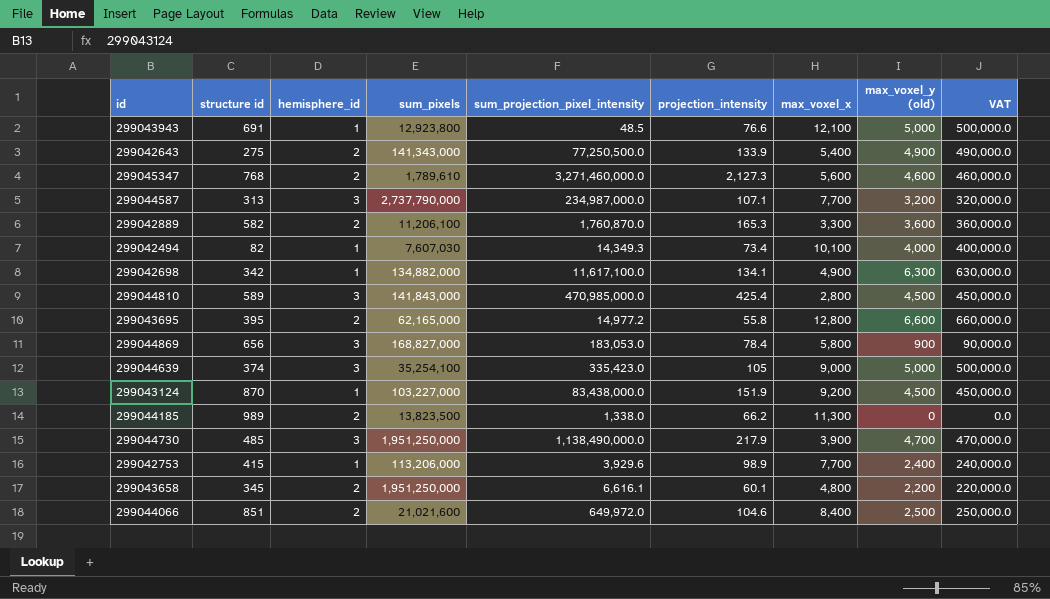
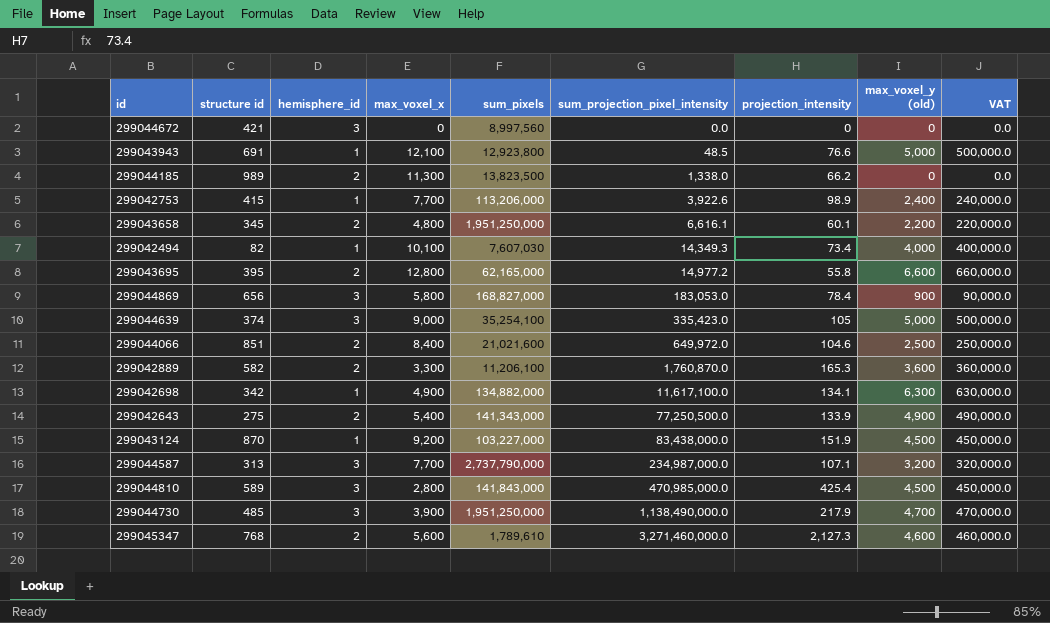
row order: none -> sum_projection_pixel_intensity ascending
column max_voxel_x | position: 7 -> 4
row 299044672: none -> 421 | 3 | 0 | 8,997,560 | 0.0 | 0 | 0 | 0.0
299042753 | sum_projection_pixel_intensity: 3,929.6 -> 3,922.6

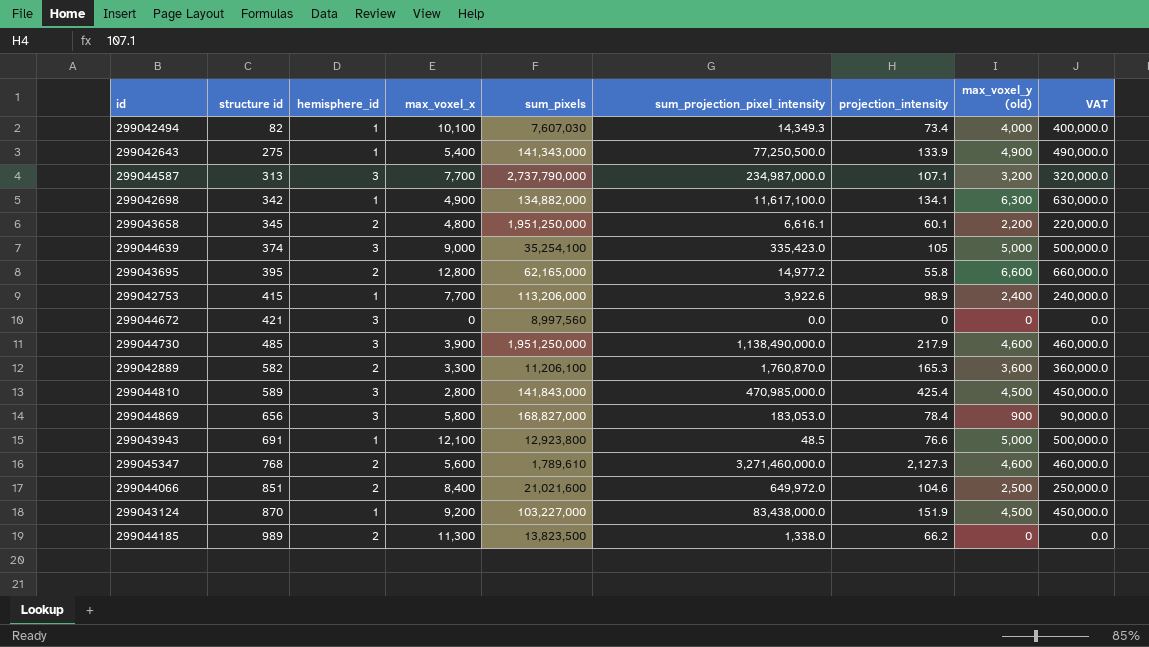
row order: sum_projection_pixel_intensity ascending -> structure id ascending
299042643 | hemisphere_id: 2 -> 1
299044730 | max_voxel_y (old): 4,700 -> 4,600
299044730 | VAT: 470,000.0 -> 460,000.0

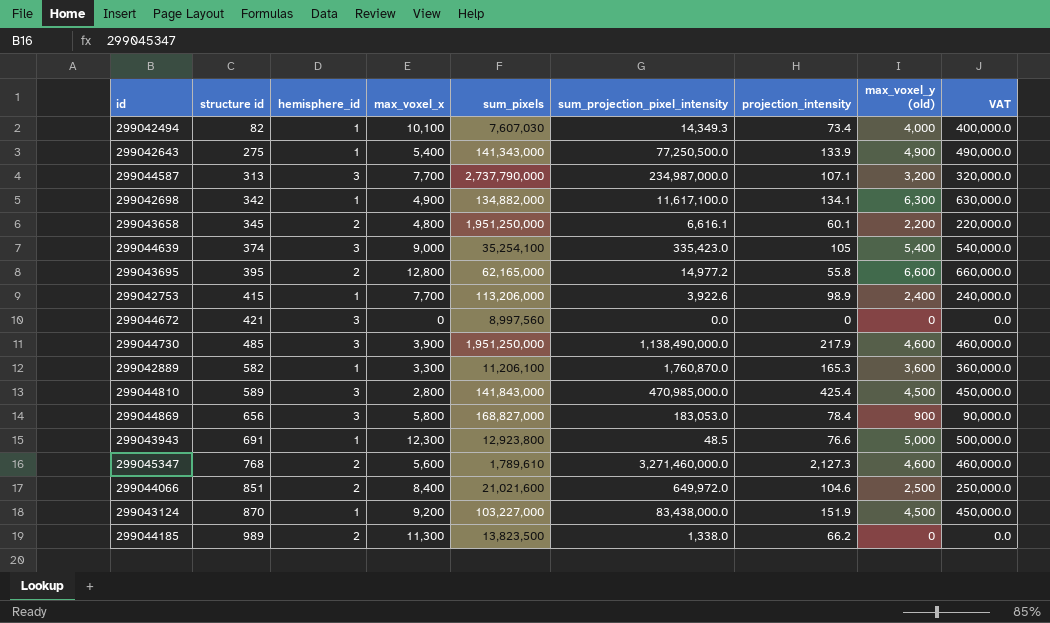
299044639 | max_voxel_y (old): 5,000 -> 5,400
299044639 | VAT: 500,000.0 -> 540,000.0
299042889 | hemisphere_id: 2 -> 1
299043943 | max_voxel_x: 12,100 -> 12,300

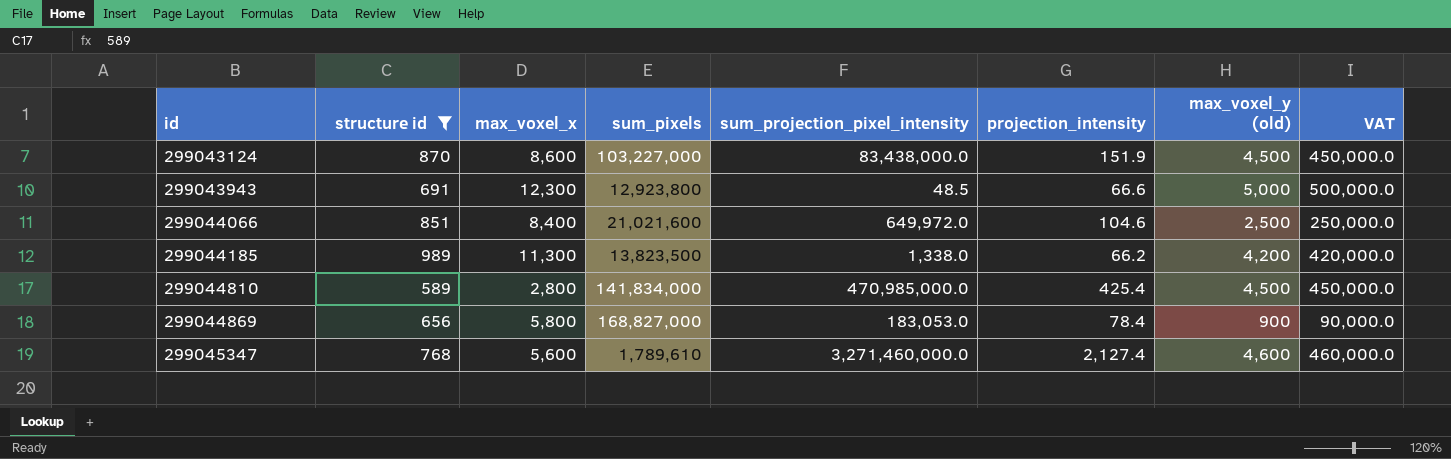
filter: none -> structure id >= 589
row order: structure id ascending -> id ascending
column hemisphere_id | position: 3 -> none
299043124 | max_voxel_x: 9,200 -> 8,600
299043943 | projection_intensity: 76.6 -> 66.6
299044185 | max_voxel_y (old): 0 -> 4,200
299044185 | VAT: 0.0 -> 420,000.0
299044810 | sum_pixels: 141,843,000 -> 141,834,000
299045347 | projection_intensity: 2,127.3 -> 2,127.4

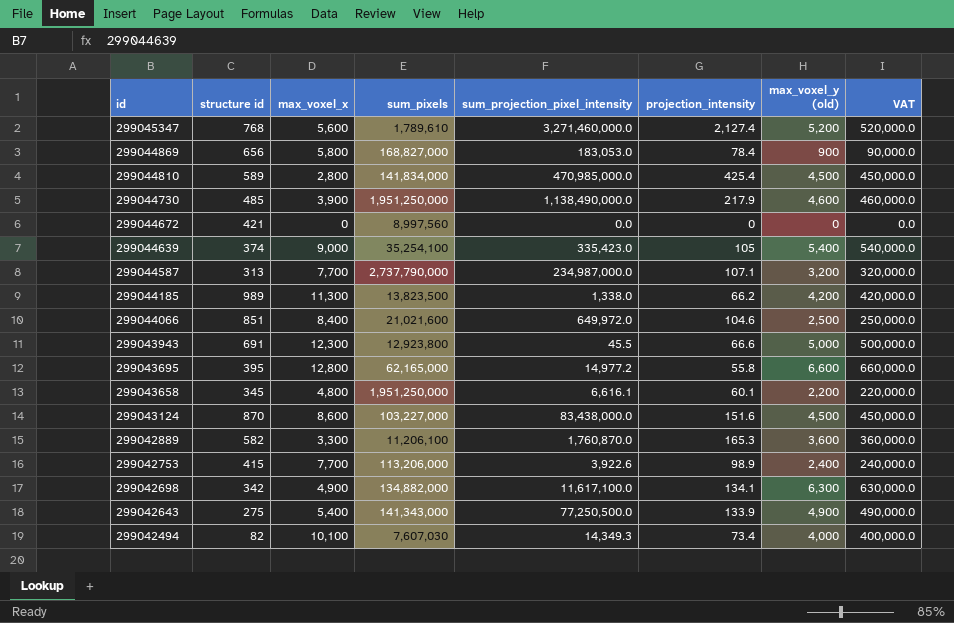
filter: structure id >= 589 -> none
row order: id ascending -> id descending
299045347 | max_voxel_y (old): 4,600 -> 5,200
299045347 | VAT: 460,000.0 -> 520,000.0
299043943 | sum_projection_pixel_intensity: 48.5 -> 45.5
299043124 | projection_intensity: 151.9 -> 151.6

